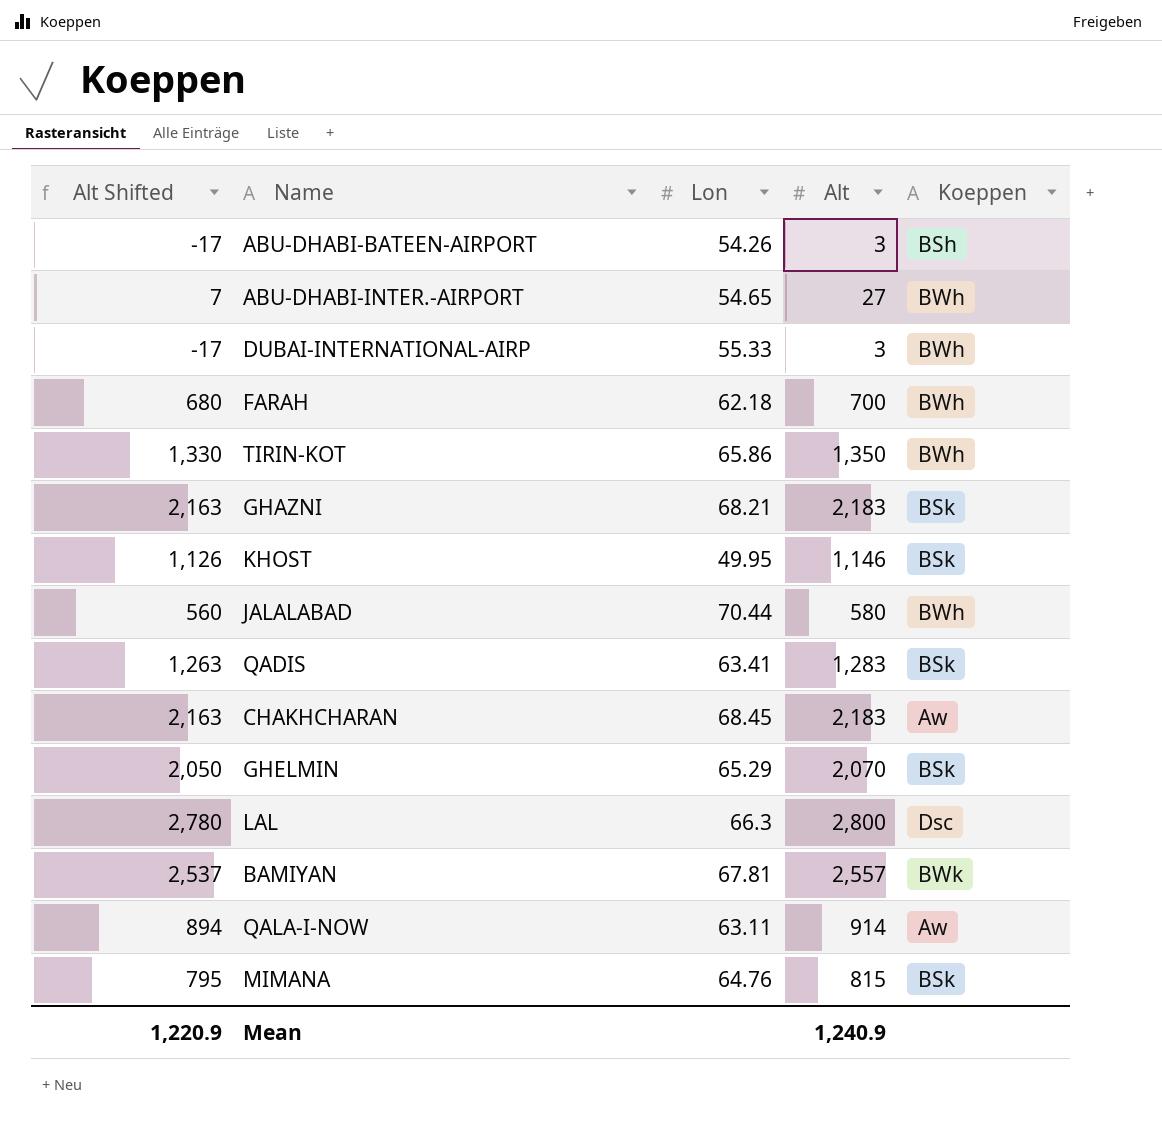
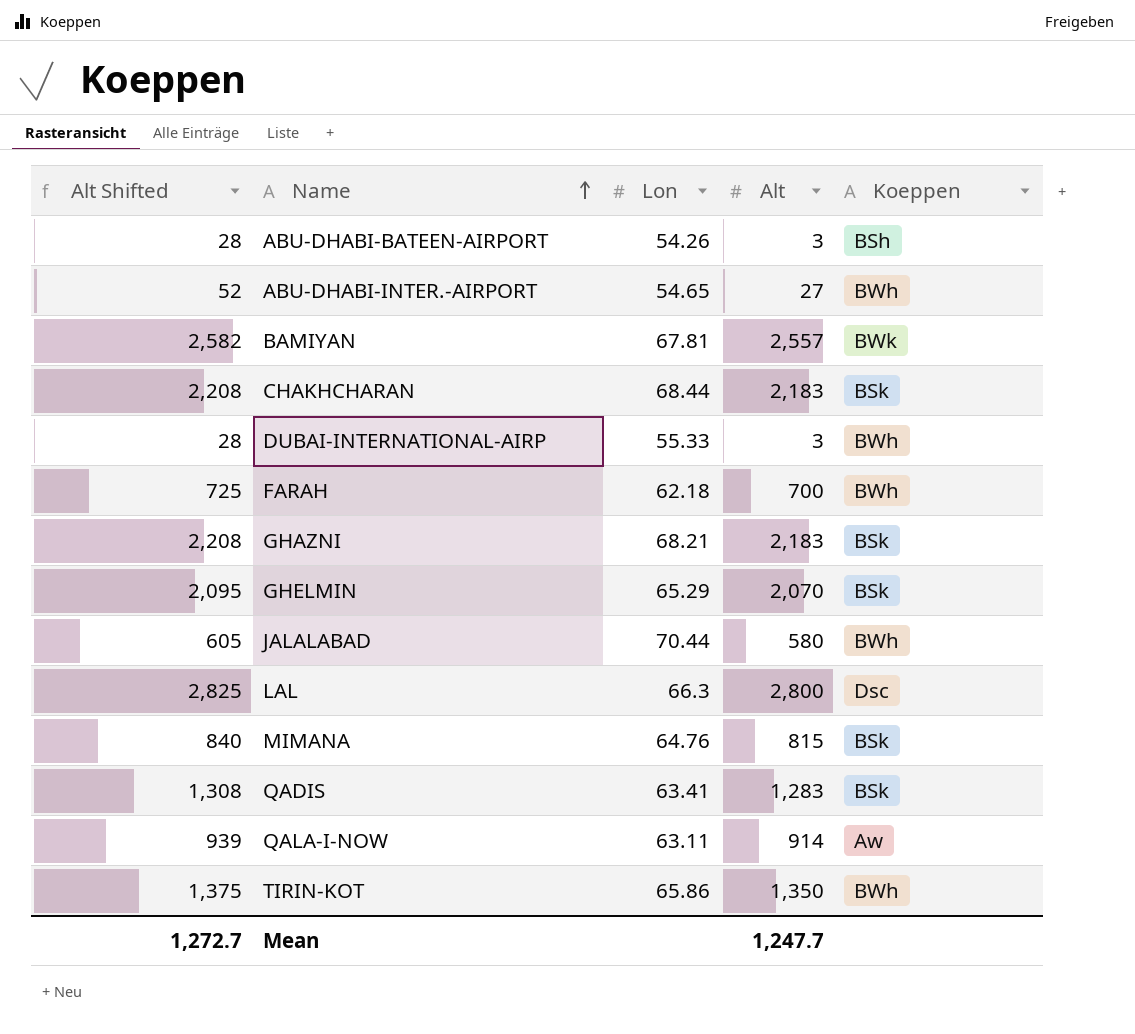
row order: none -> Name ascending
column Alt Shifted | formula: [Alt] - 20 -> [Alt] + 25
row KHOST: 1,126 | 49.95 | 1,146 | BSk -> none
CHAKHCHARAN | Lon: 68.45 -> 68.44
CHAKHCHARAN | Koeppen: Aw -> BSk
Mean | Alt Shifted: 1,220.9 -> 1,272.7
Mean | Alt: 1,240.9 -> 1,247.7

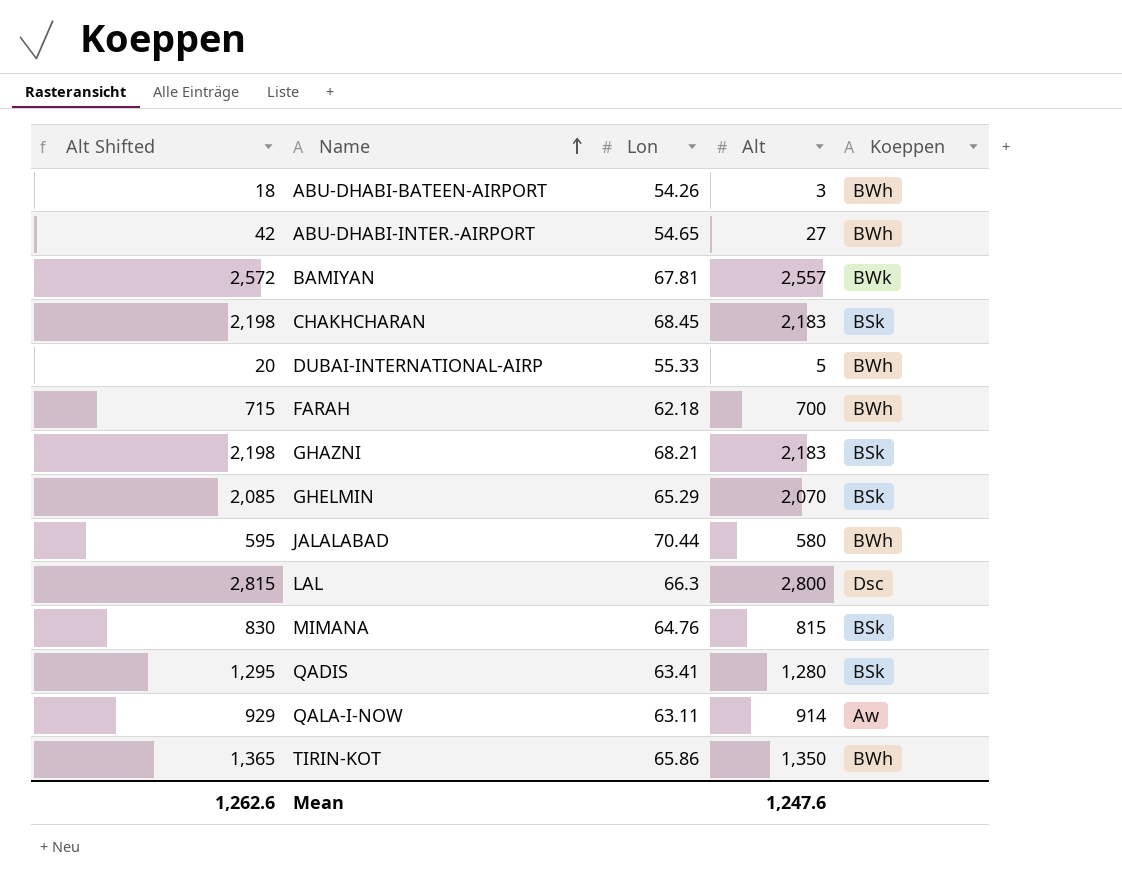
column Alt Shifted | formula: [Alt] + 25 -> [Alt] + 15
ABU-DHABI-BATEEN-AIRPORT | Koeppen: BSh -> BWh
CHAKHCHARAN | Lon: 68.44 -> 68.45
DUBAI-INTERNATIONAL-AIRP | Alt: 3 -> 5
QADIS | Alt: 1,283 -> 1,280
Mean | Alt Shifted: 1,272.7 -> 1,262.6
Mean | Alt: 1,247.7 -> 1,247.6

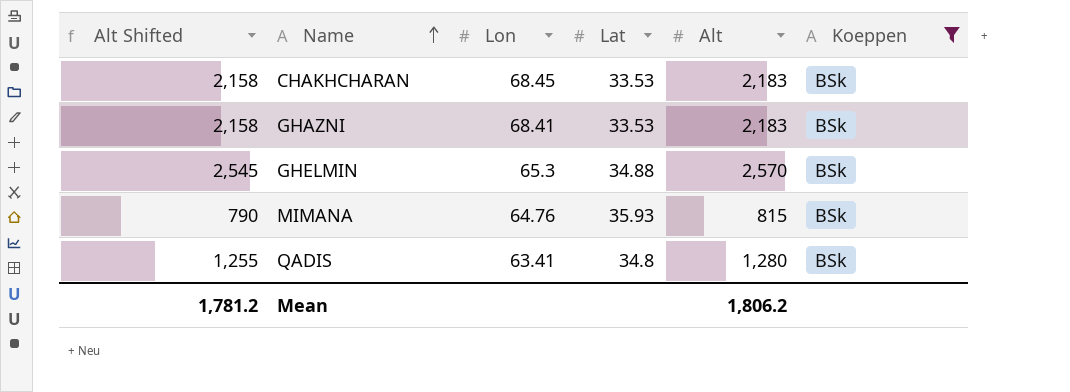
filter: none -> Koeppen = BSk
column Alt Shifted | formula: [Alt] + 15 -> [Alt] - 25
column Lat | position: none -> 4
GHAZNI | Lon: 68.21 -> 68.41
GHELMIN | Lon: 65.29 -> 65.3
GHELMIN | Alt: 2,070 -> 2,570
Mean | Alt Shifted: 1,262.6 -> 1,781.2
Mean | Alt: 1,247.6 -> 1,806.2

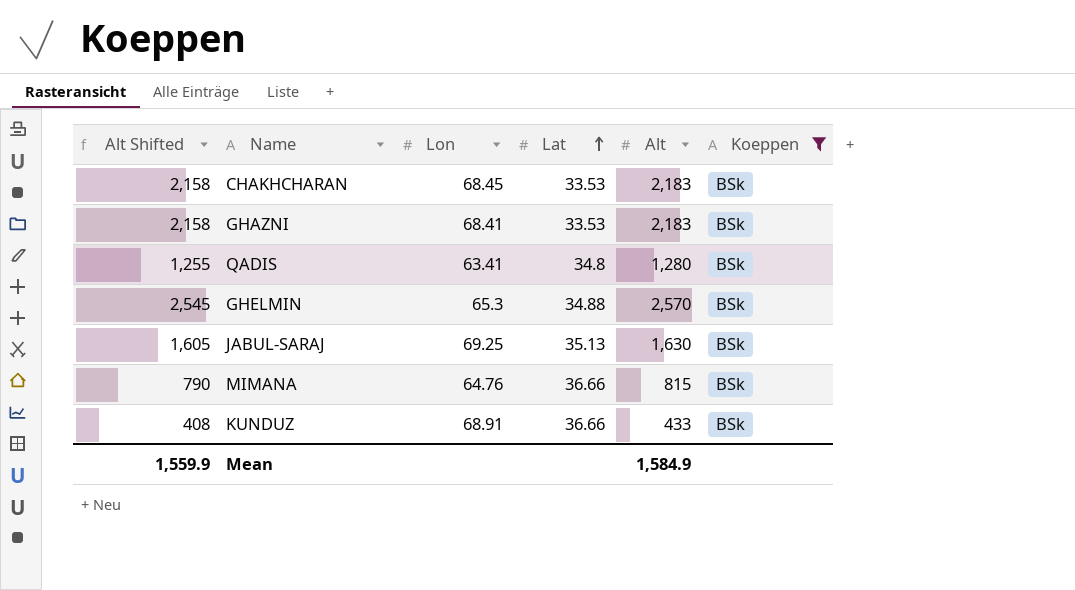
row order: Name ascending -> Lat ascending
row JABUL-SARAJ: none -> 1,605 | 69.25 | 35.13 | 1,630 | BSk
MIMANA | Lat: 35.93 -> 36.66
row KUNDUZ: none -> 408 | 68.91 | 36.66 | 433 | BSk
Mean | Alt Shifted: 1,781.2 -> 1,559.9
Mean | Alt: 1,806.2 -> 1,584.9

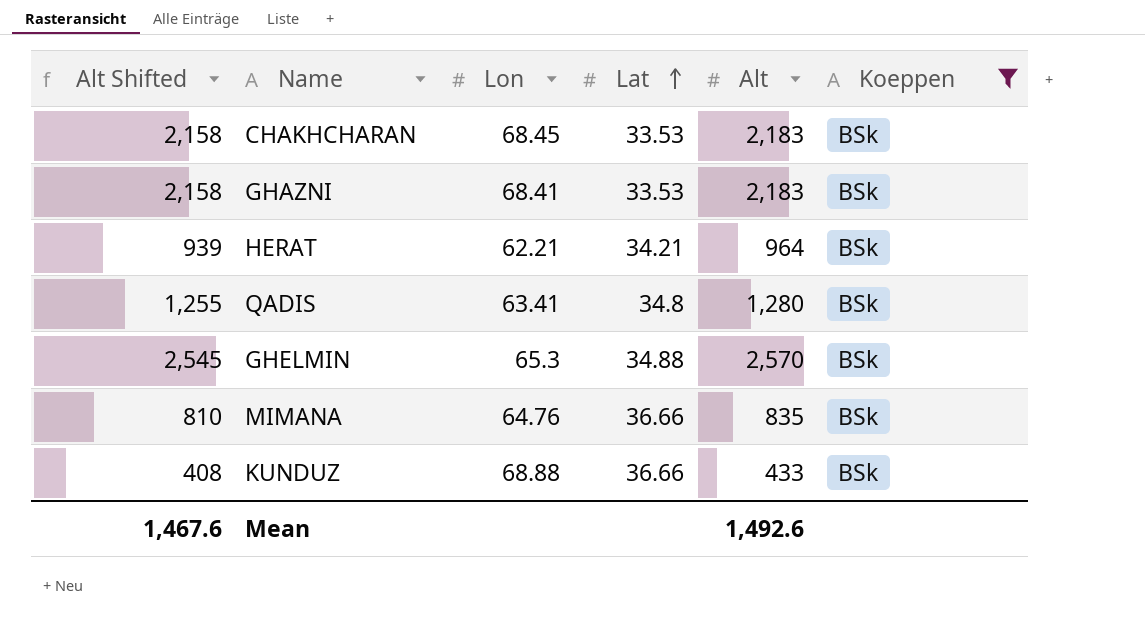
row JABUL-SARAJ: 1,605 | 69.25 | 35.13 | 1,630 | BSk -> none
row HERAT: none -> 939 | 62.21 | 34.21 | 964 | BSk
MIMANA | Alt Shifted: 790 -> 810
MIMANA | Alt: 815 -> 835
KUNDUZ | Lon: 68.91 -> 68.88
Mean | Alt Shifted: 1,559.9 -> 1,467.6
Mean | Alt: 1,584.9 -> 1,492.6

